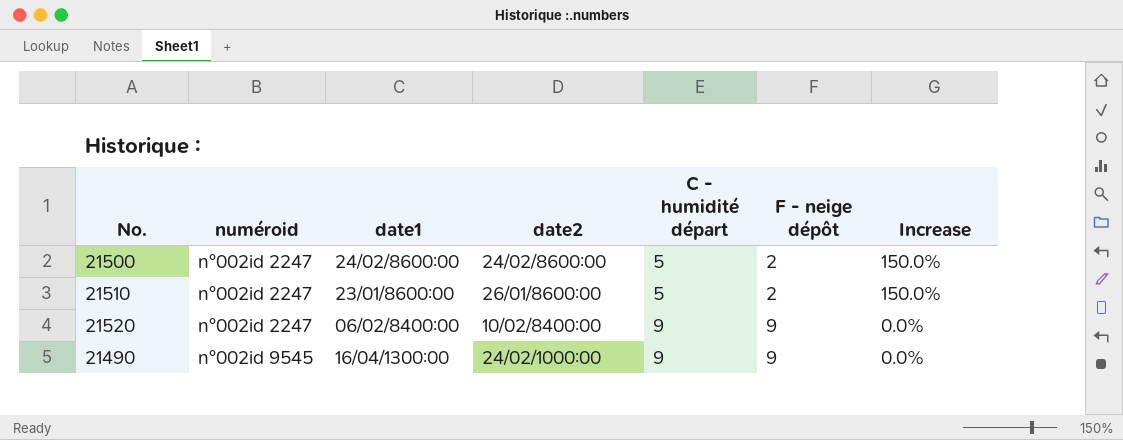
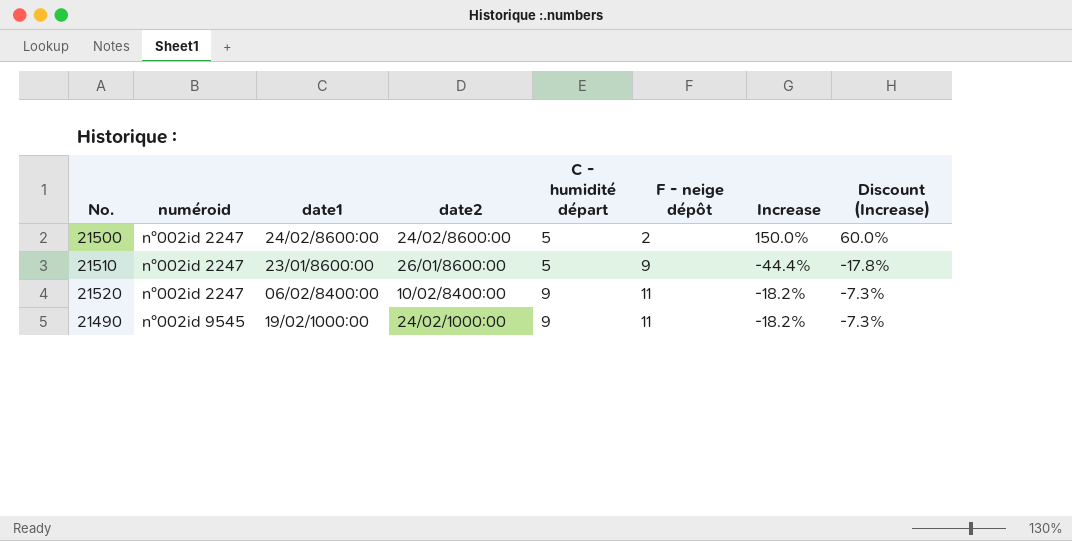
column Discount (Increase) | formula: none -> [Increase] * 0.4
21510 | F - neige dépôt: 2 -> 9
21510 | Increase: 150.0% -> -44.4%
21520 | F - neige dépôt: 9 -> 11
21520 | Increase: 0.0% -> -18.2%
21490 | date1: 16/04/1300:00 -> 19/02/1000:00
21490 | F - neige dépôt: 9 -> 11
21490 | Increase: 0.0% -> -18.2%

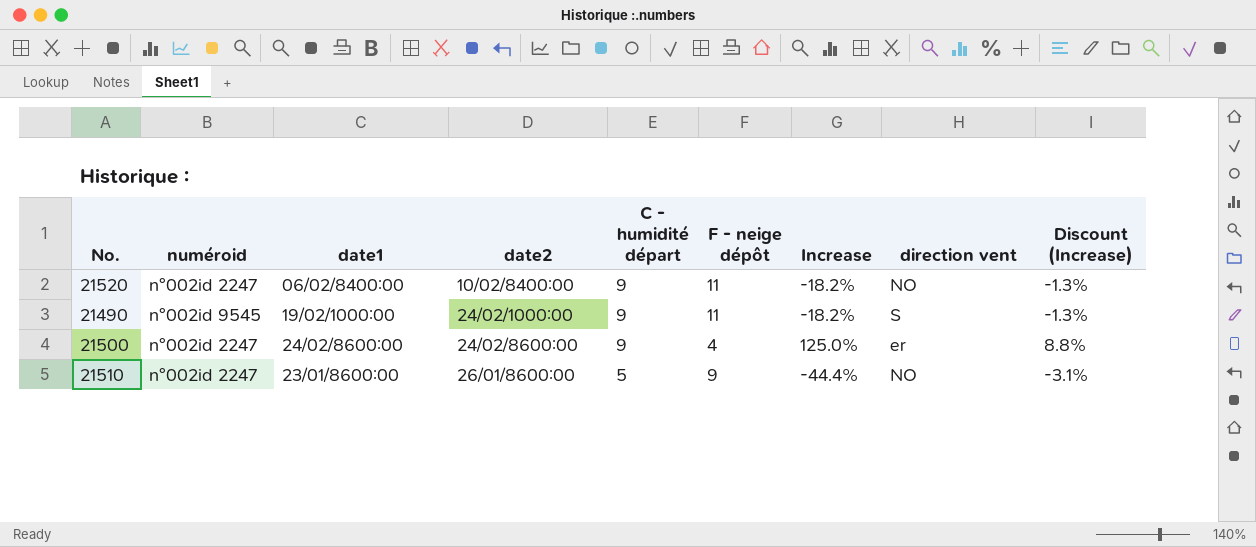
row order: numéroid ascending -> C - humidité départ descending
column direction vent | position: none -> 8
column Discount (Increase) | formula: [Increase] * 0.4 -> [Increase] * 0.07
21500 | C - humidité départ: 5 -> 9
21500 | F - neige dépôt: 2 -> 4
21500 | Increase: 150.0% -> 125.0%

